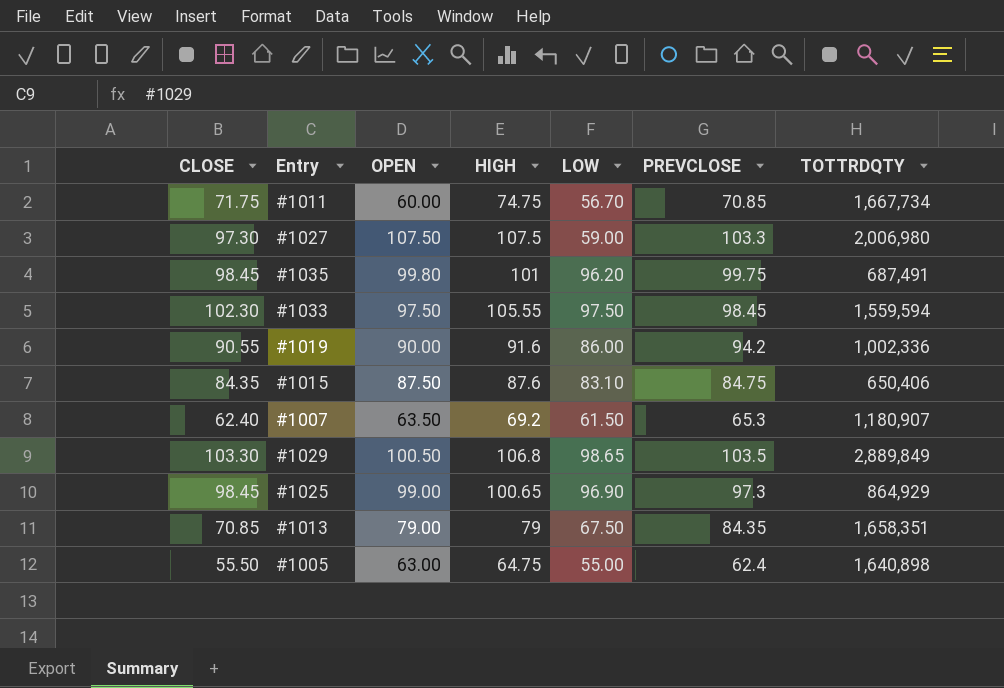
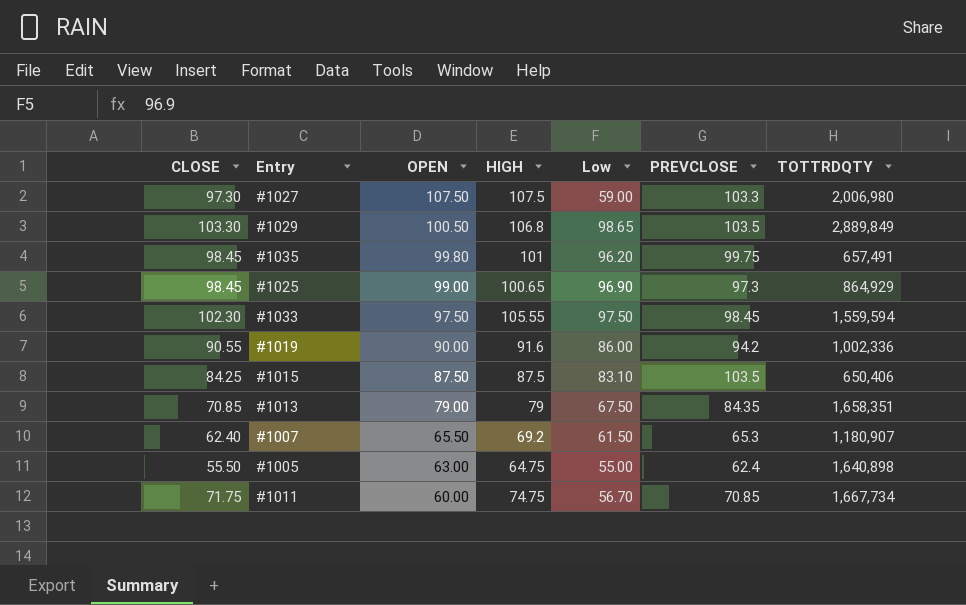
row order: none -> OPEN descending
column name: LOW -> Low
#1035 | TOTTRDQTY: 687,491 -> 657,491
#1015 | CLOSE: 84.35 -> 84.25
#1015 | HIGH: 87.6 -> 87.5
#1015 | PREVCLOSE: 84.75 -> 103.5
#1007 | OPEN: 63.50 -> 65.50

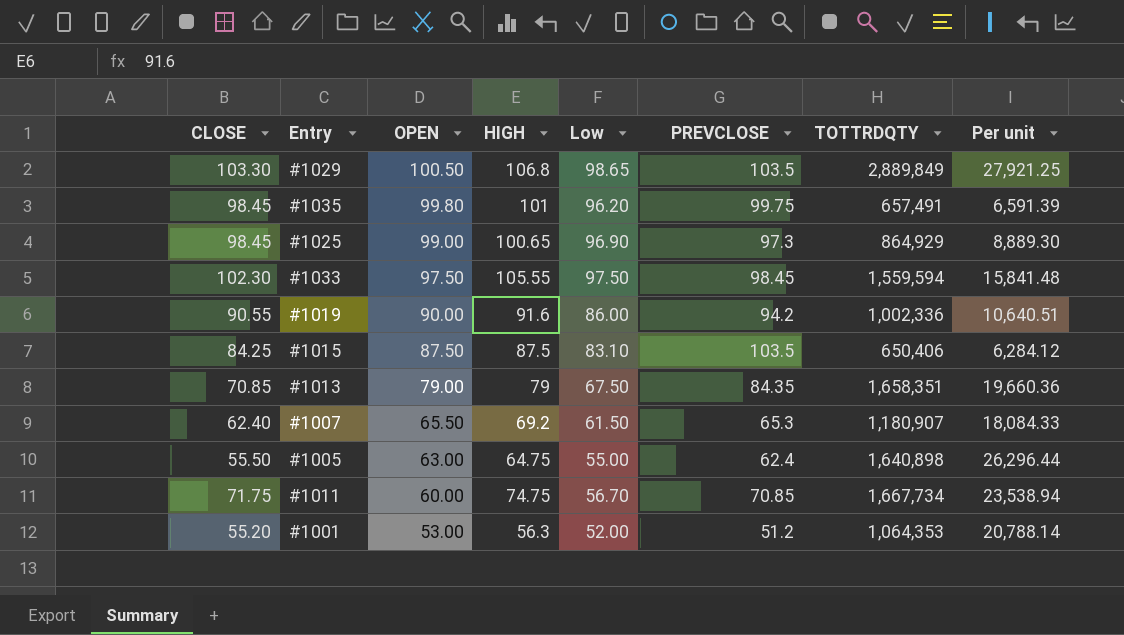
column Per unit | formula: none -> [TOTTRDQTY] / [PREVCLOSE]
row #1027: 97.30 | 107.50 | 107.5 | 59.00 | 103.3 | 2,006,980 -> none
row #1001: none -> 55.20 | 53.00 | 56.3 | 52.00 | 51.2 | 1,064,353 | 20,788.14

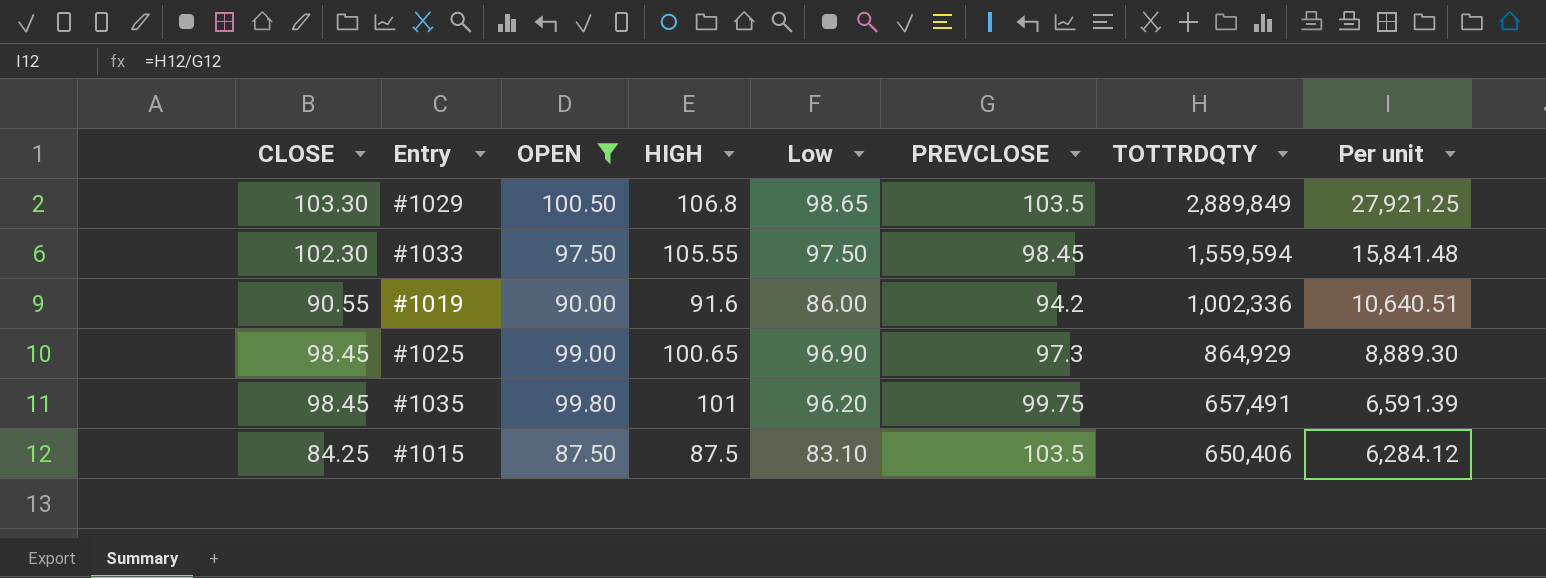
filter: none -> OPEN >= 87.50
row order: OPEN descending -> TOTTRDQTY descending

